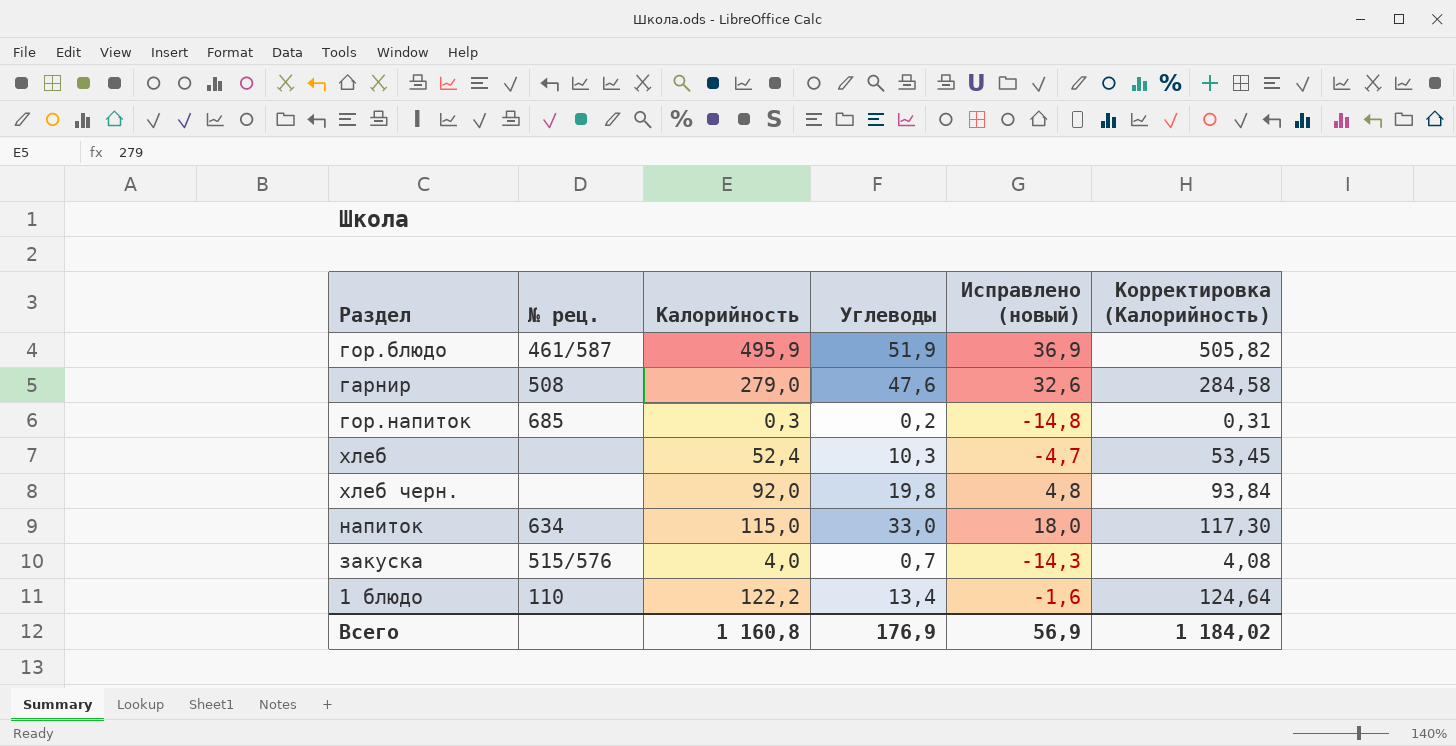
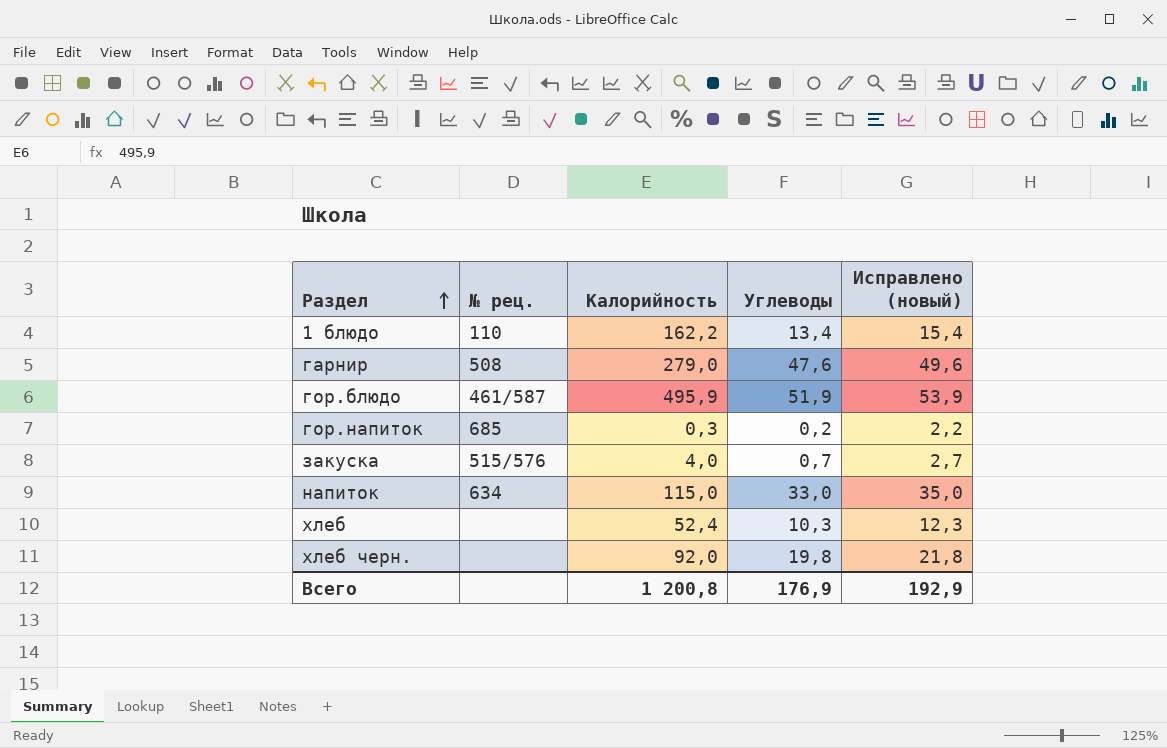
row order: none -> Раздел ascending
column Корректировка (Калорийность) | formula: [Калорийность] * 1,02 -> none
column Исправлено (новый) | formula: [Углеводы] - 15 -> [Углеводы] + 2
1 блюдо | Калорийность: 122,2 -> 162,2
Всего | Калорийность: 1 160,8 -> 1 200,8
Всего | Исправлено (новый): 56,9 -> 192,9

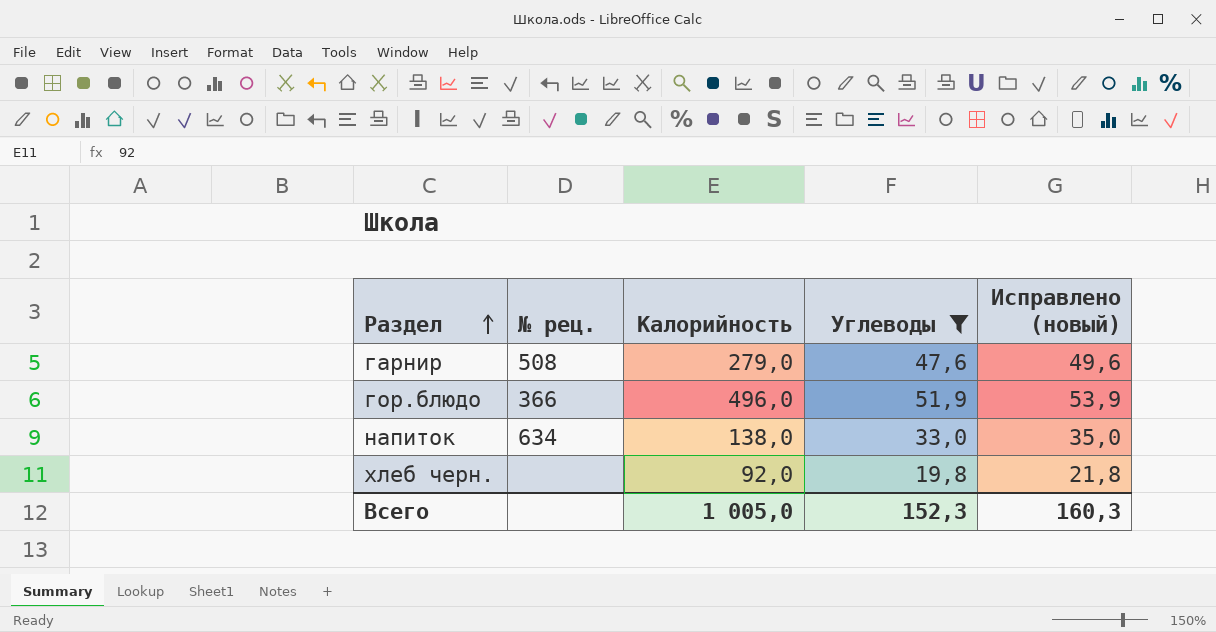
filter: none -> Углеводы >= 19,8
гор.блюдо | № рец.: 461/587 -> 366
гор.блюдо | Калорийность: 495,9 -> 496,0
напиток | Калорийность: 115,0 -> 138,0
Всего | Калорийность: 1 200,8 -> 1 005,0
Всего | Углеводы: 176,9 -> 152,3
Всего | Исправлено (новый): 192,9 -> 160,3

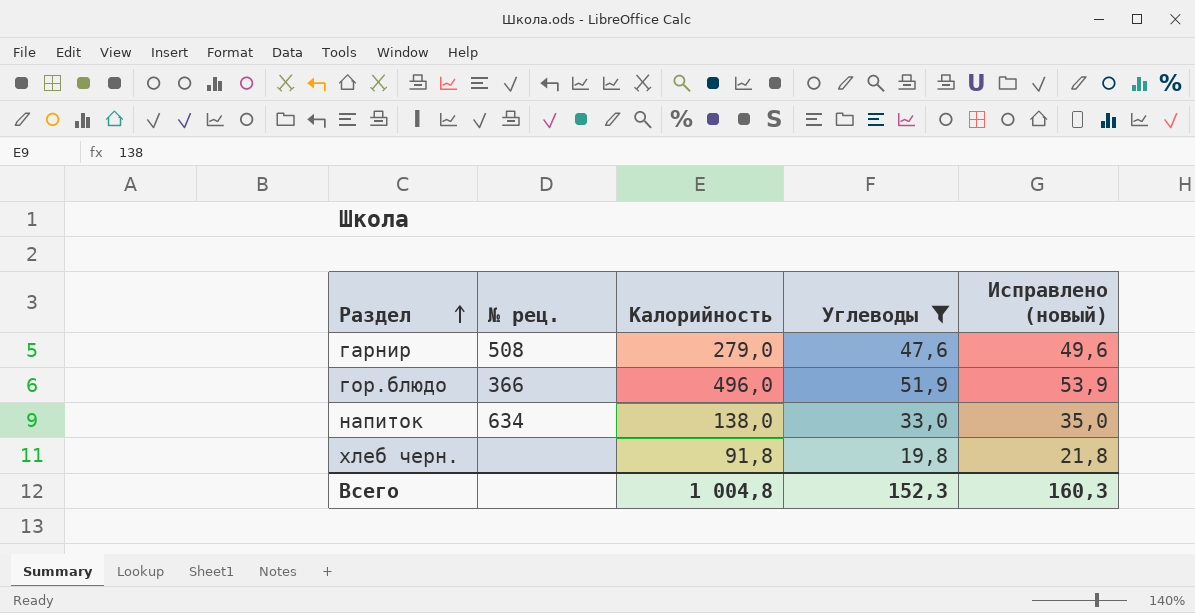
хлеб черн. | Калорийность: 92,0 -> 91,8
Всего | Калорийность: 1 005,0 -> 1 004,8

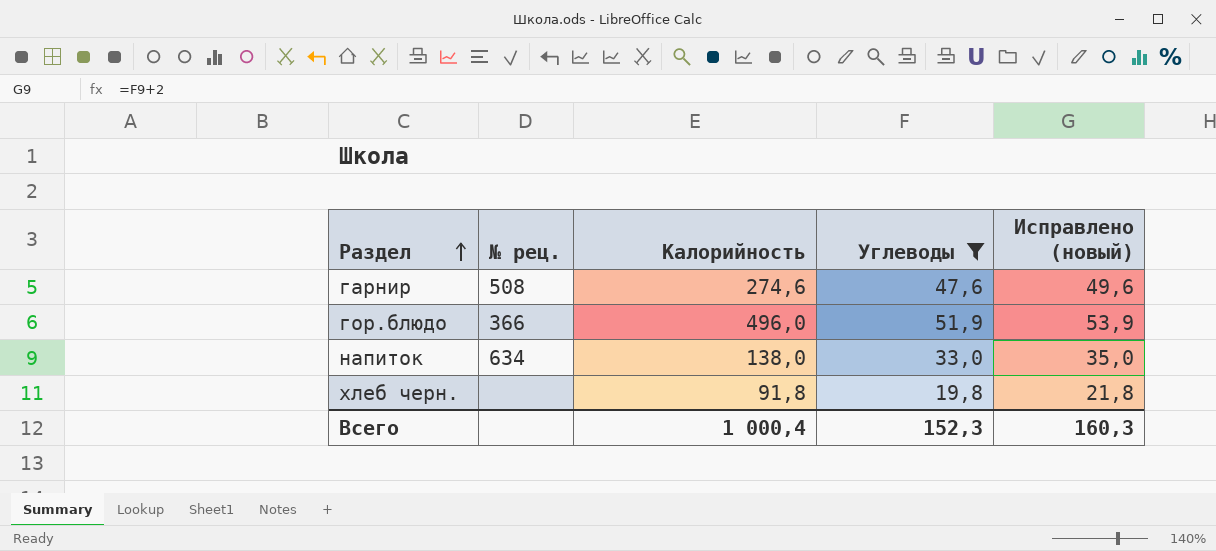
гарнир | Калорийность: 279,0 -> 274,6
Всего | Калорийность: 1 004,8 -> 1 000,4

